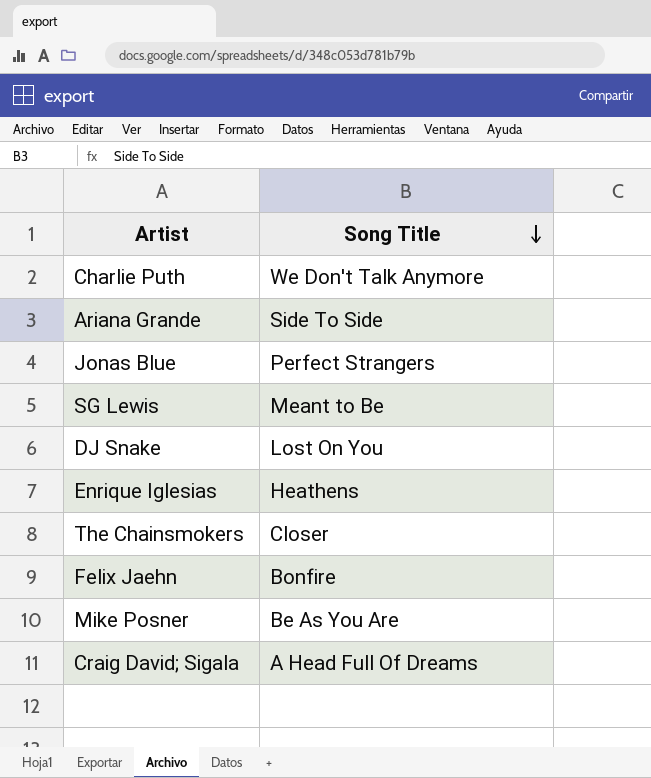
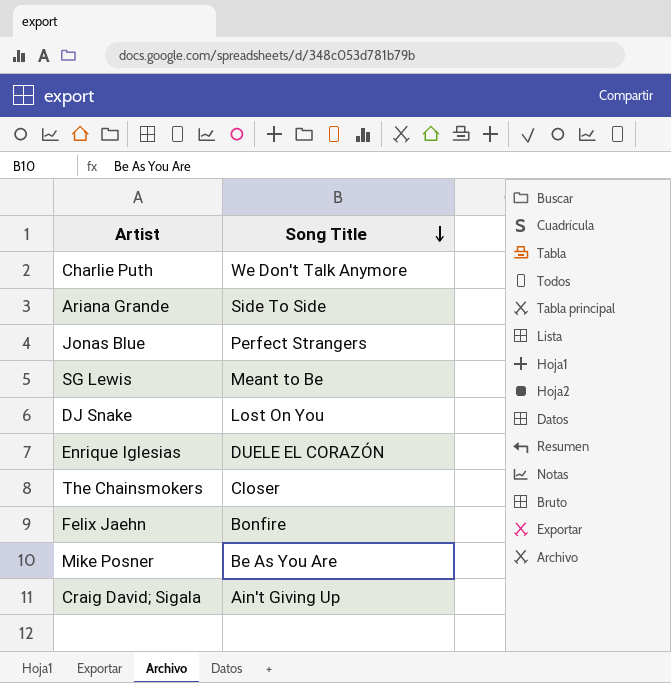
Enrique Iglesias | Song Title: Heathens -> DUELE EL CORAZÓN
Craig David; Sigala | Song Title: A Head Full Of Dreams -> Ain't Giving Up

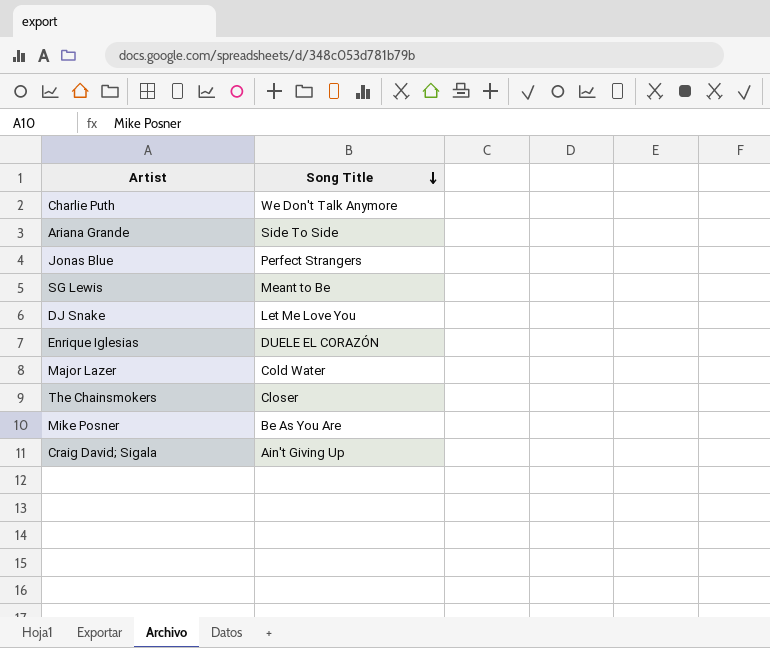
row Felix Jaehn: Bonfire -> none
DJ Snake | Song Title: Lost On You -> Let Me Love You
row Major Lazer: none -> Cold Water

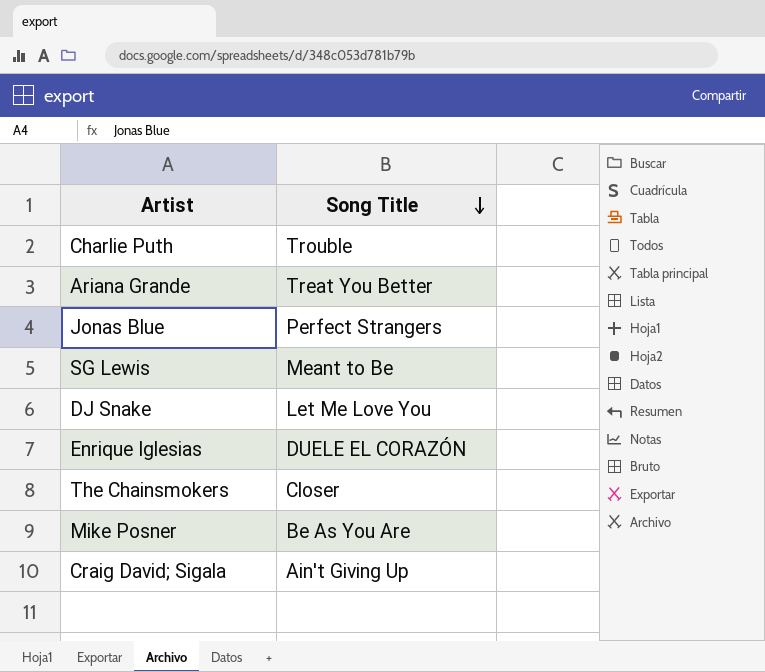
row Major Lazer: Cold Water -> none
Charlie Puth | Song Title: We Don't Talk Anymore -> Trouble
Ariana Grande | Song Title: Side To Side -> Treat You Better

